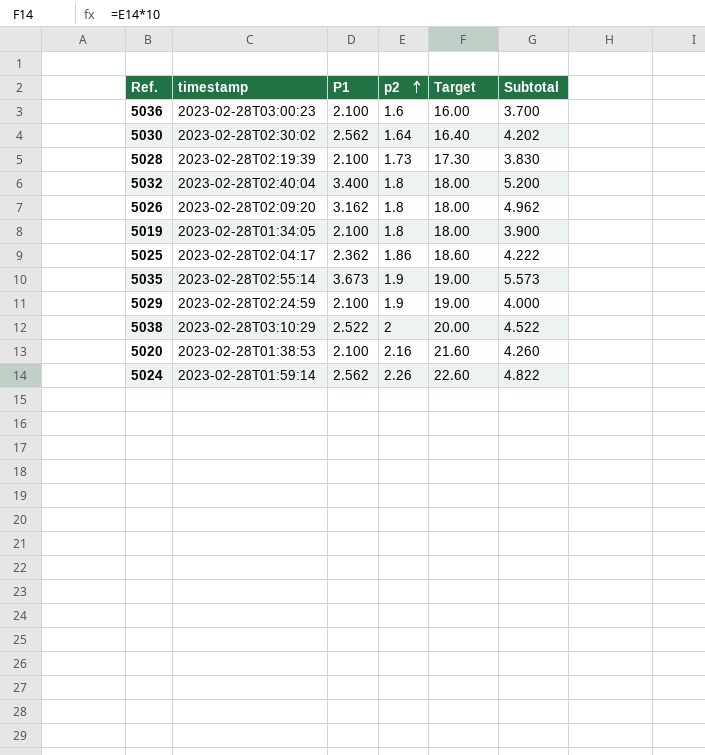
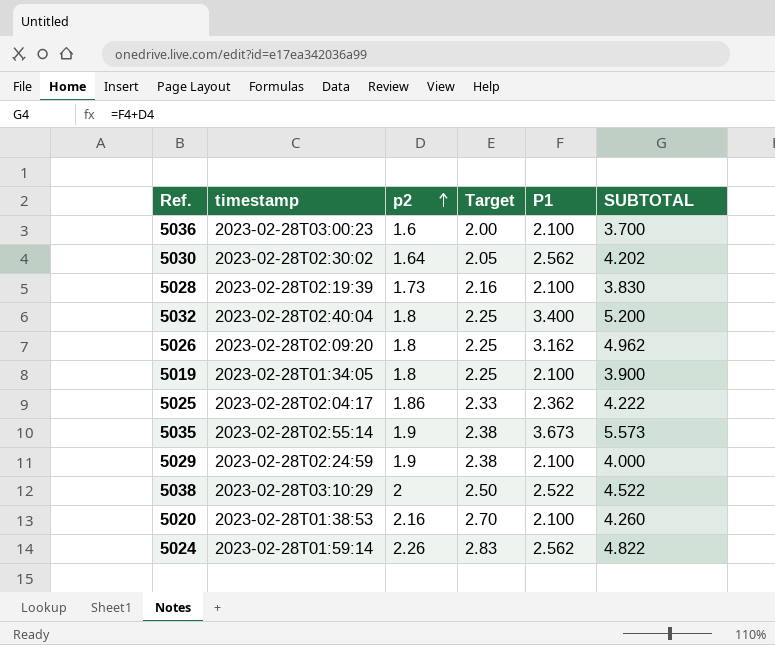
column Target | formula: [p2] * 10 -> [p2] * 1.25
column P1 | position: 3 -> 5
column name: Subtotal -> SUBTOTAL

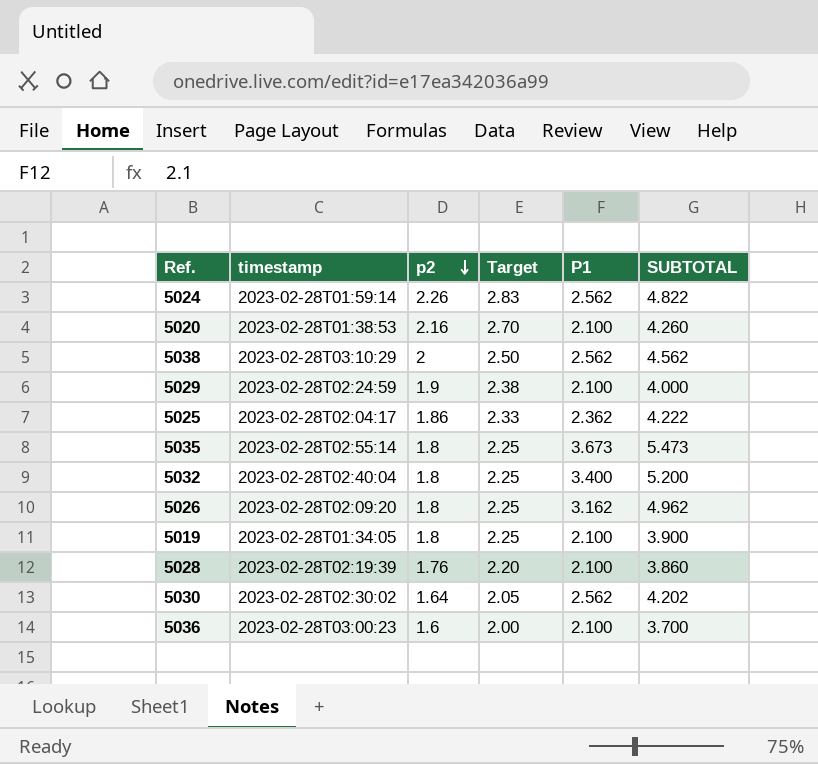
row order: p2 ascending -> p2 descending
5038 | P1: 2.522 -> 2.562
5038 | SUBTOTAL: 4.522 -> 4.562
5035 | p2: 1.9 -> 1.8
5035 | Target: 2.38 -> 2.25
5035 | SUBTOTAL: 5.573 -> 5.473
5028 | p2: 1.73 -> 1.76
5028 | Target: 2.16 -> 2.20
5028 | SUBTOTAL: 3.830 -> 3.860

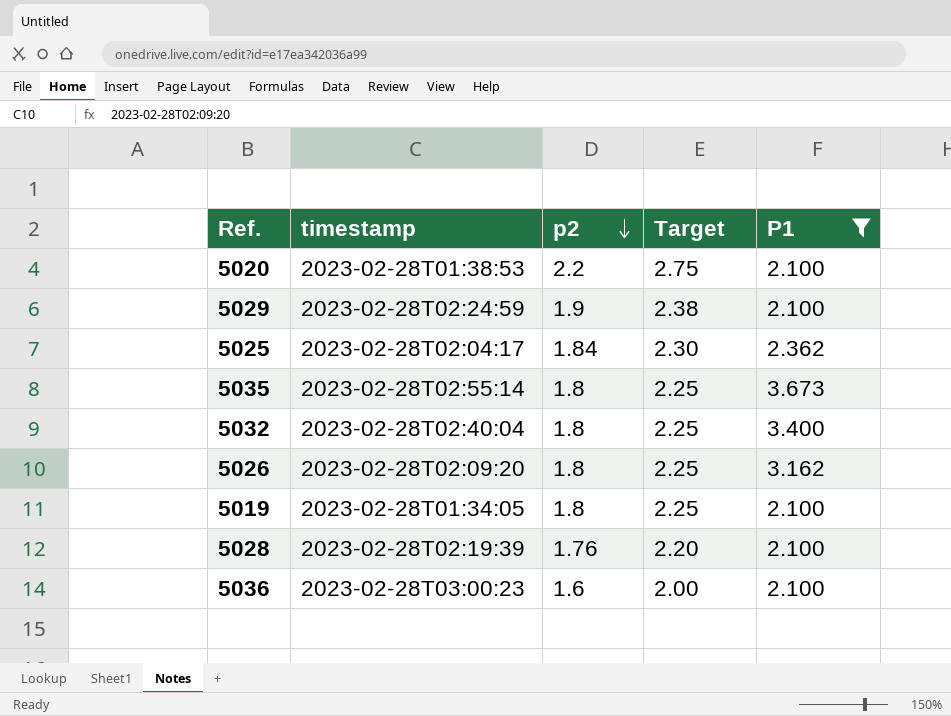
filter: none -> P1 != 2.562
column SUBTOTAL | formula: [p2] + [P1] -> none
5020 | p2: 2.16 -> 2.2
5020 | Target: 2.70 -> 2.75
5025 | p2: 1.86 -> 1.84
5025 | Target: 2.33 -> 2.30

